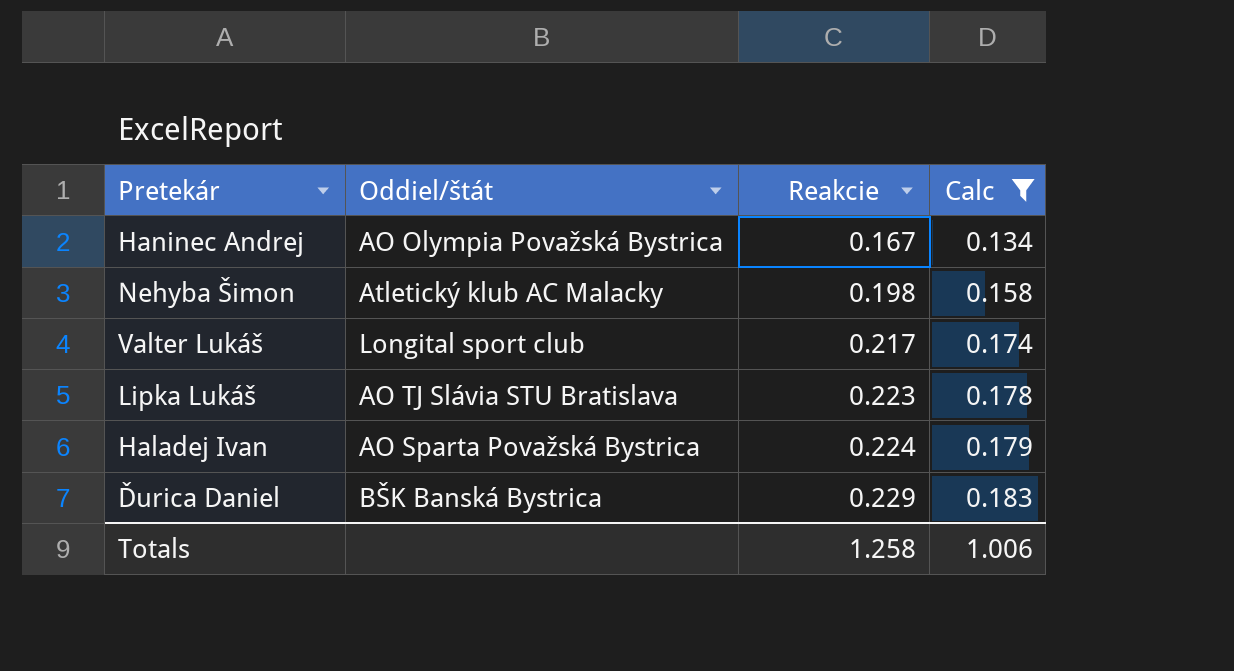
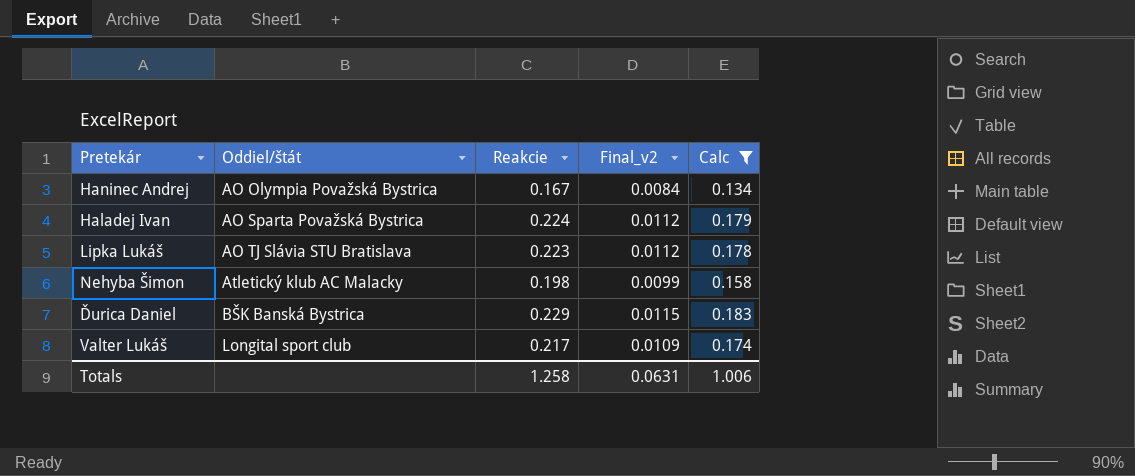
row order: Reakcie ascending -> Oddiel/štát ascending
column Final_v2 | formula: none -> [Reakcie] * 0.05

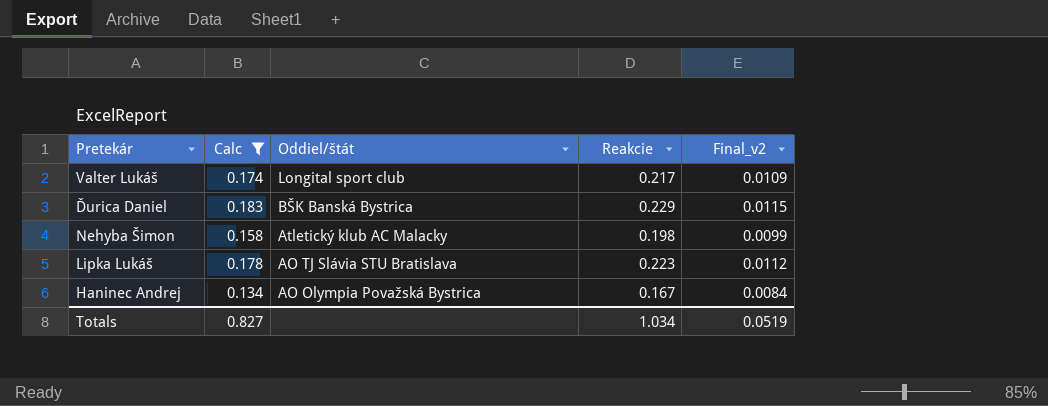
row order: Oddiel/štát ascending -> Oddiel/štát descending
column Calc | position: 5 -> 2
row Haladej Ivan: AO Sparta Považská Bystrica | 0.224 | 0.0112 | 0.179 -> none
Totals | Calc: 1.006 -> 0.827
Totals | Reakcie: 1.258 -> 1.034
Totals | Final_v2: 0.0631 -> 0.0519

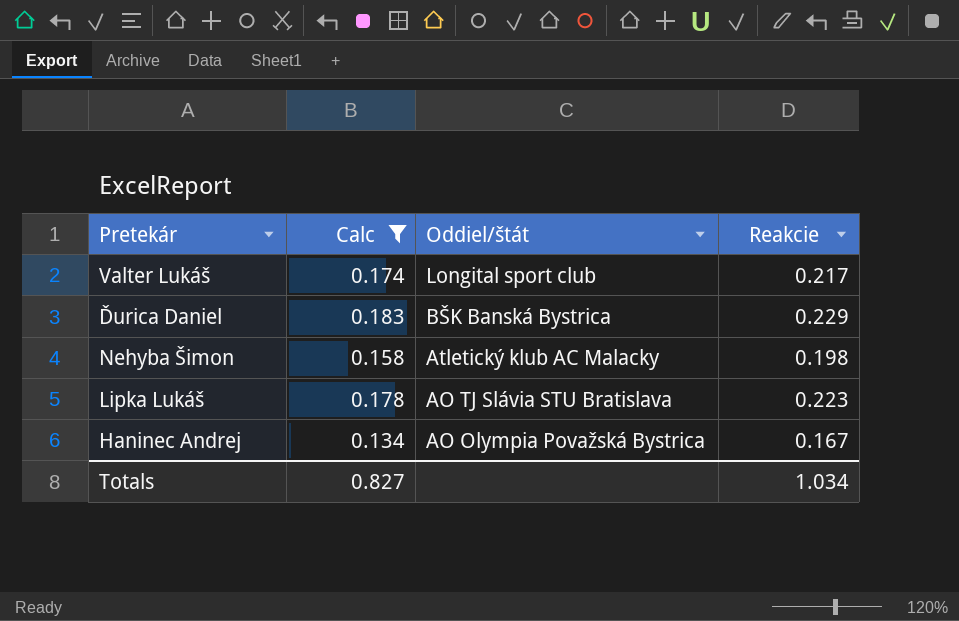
column Final_v2 | formula: [Reakcie] * 0.05 -> none

